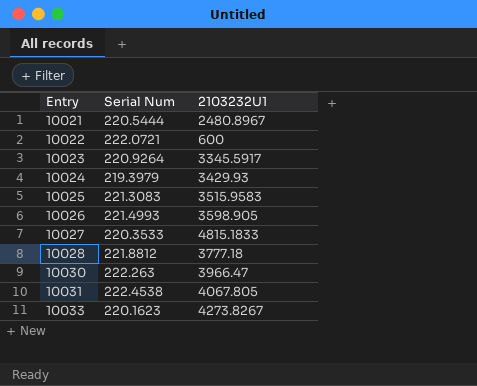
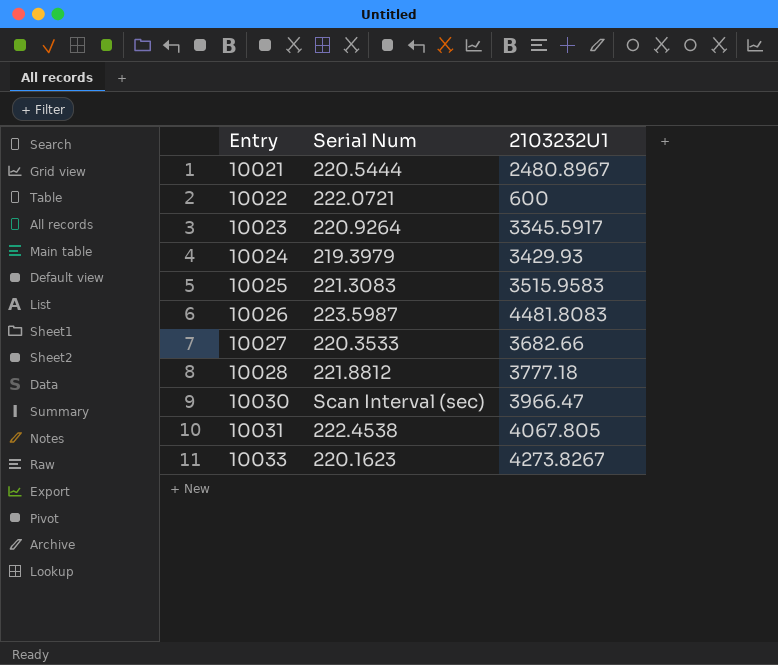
10026 | Serial Num: 221.4993 -> 223.5987
10026 | 2103232U1: 3598.905 -> 4481.8083
10027 | 2103232U1: 4815.1833 -> 3682.66
10030 | Serial Num: 222.263 -> Scan Interval (sec)

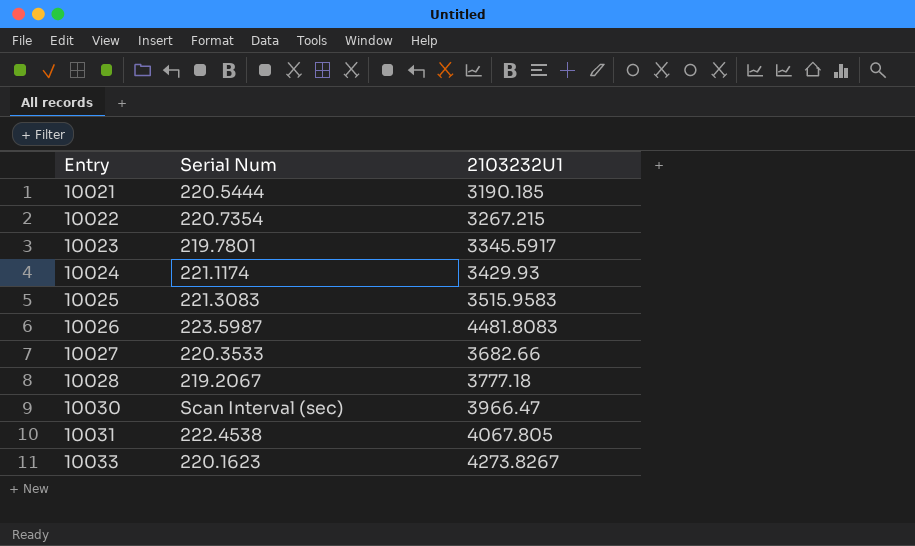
10021 | 2103232U1: 2480.8967 -> 3190.185
10022 | Serial Num: 222.0721 -> 220.7354
10022 | 2103232U1: 600 -> 3267.215
10023 | Serial Num: 220.9264 -> 219.7801
10024 | Serial Num: 219.3979 -> 221.1174
10028 | Serial Num: 221.8812 -> 219.2067

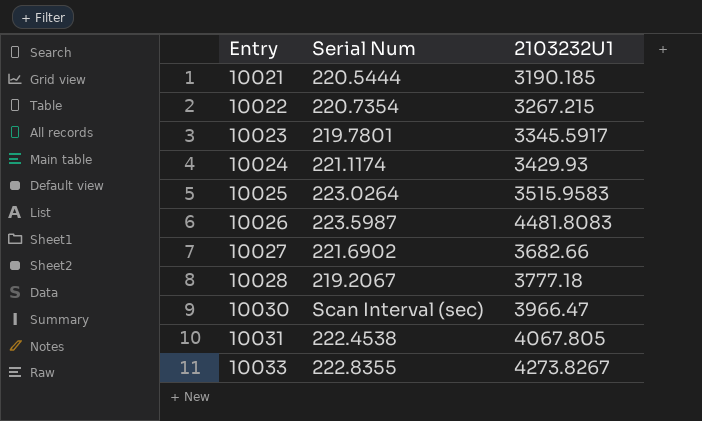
10025 | Serial Num: 221.3083 -> 223.0264
10027 | Serial Num: 220.3533 -> 221.6902
10033 | Serial Num: 220.1623 -> 222.8355

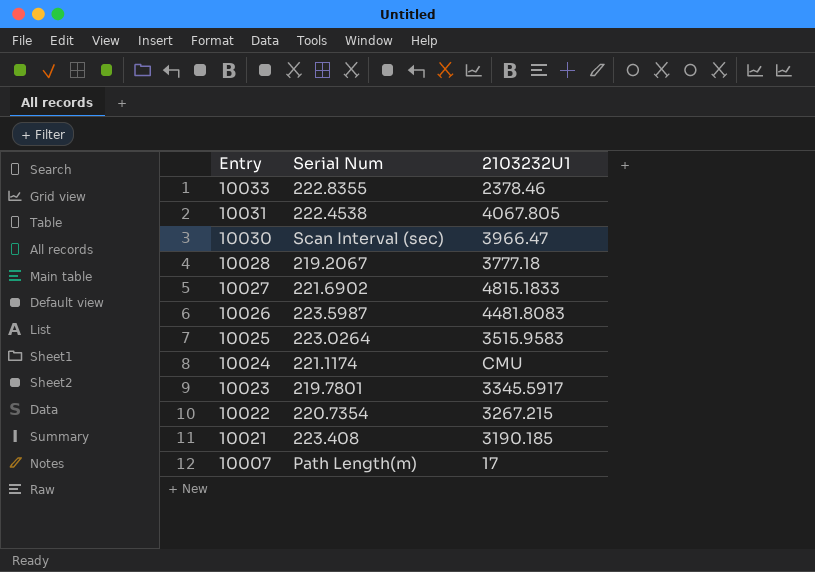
row order: Entry ascending -> Entry descending
10033 | 2103232U1: 4273.8267 -> 2378.46
10027 | 2103232U1: 3682.66 -> 4815.1833
10024 | 2103232U1: 3429.93 -> CMU
10021 | Serial Num: 220.5444 -> 223.408
row 10007: none -> Path Length(m) | 17

